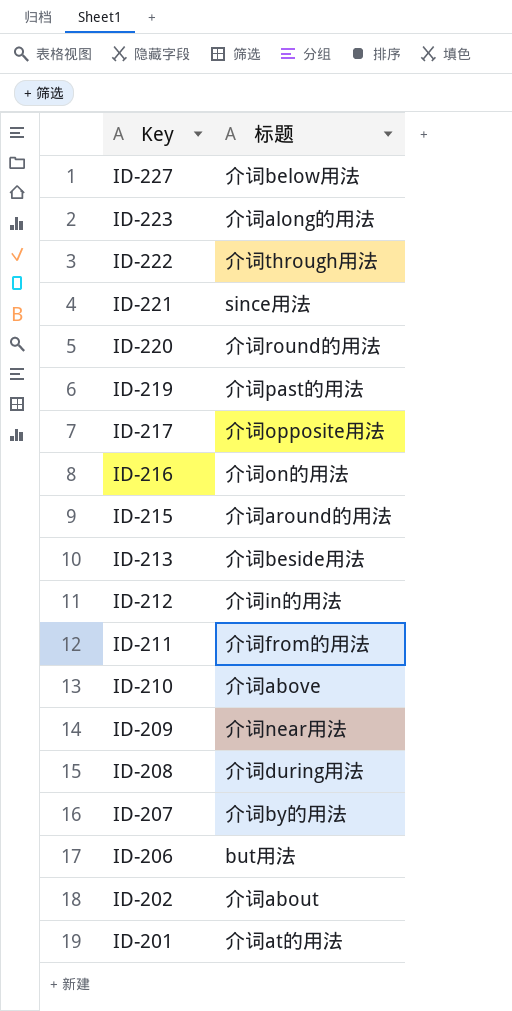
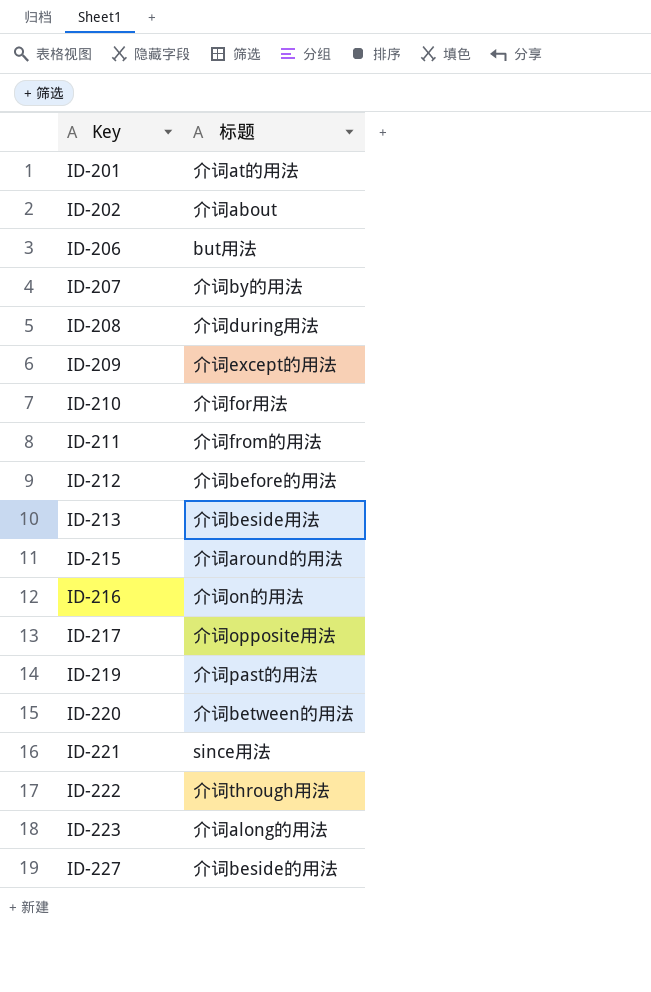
row order: Key descending -> Key ascending
ID-209 | 标题: 介词near用法 -> 介词except的用法
ID-210 | 标题: 介词above -> 介词for用法
ID-212 | 标题: 介词in的用法 -> 介词before的用法
ID-220 | 标题: 介词round的用法 -> 介词between的用法
ID-227 | 标题: 介词below用法 -> 介词beside的用法

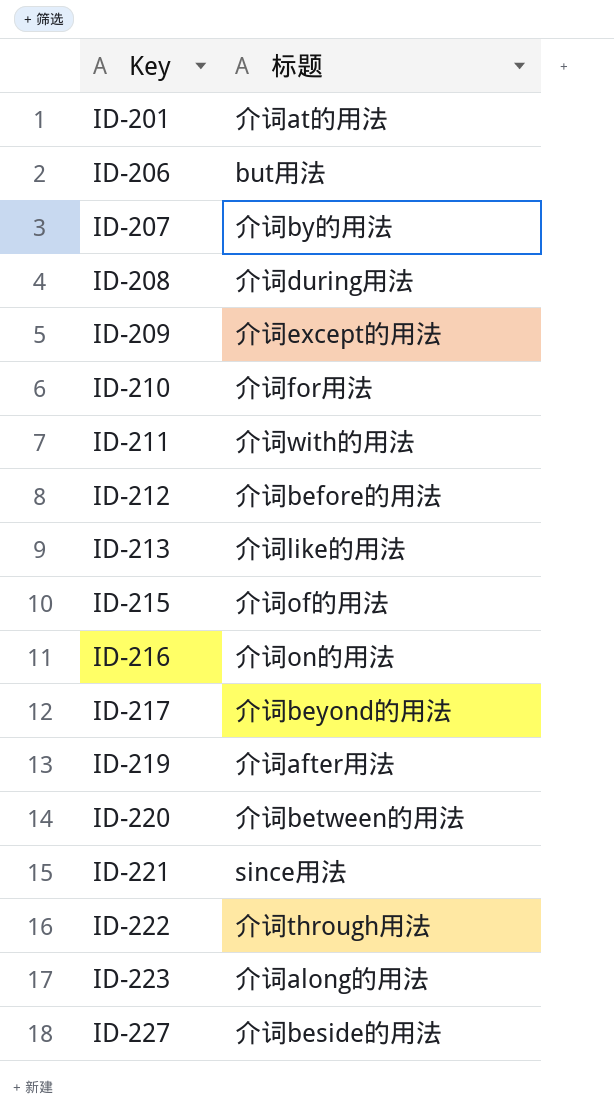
row ID-202: 介词about -> none
ID-211 | 标题: 介词from的用法 -> 介词with的用法
ID-213 | 标题: 介词beside用法 -> 介词like的用法
ID-215 | 标题: 介词around的用法 -> 介词of的用法
ID-217 | 标题: 介词opposite用法 -> 介词beyond的用法
ID-219 | 标题: 介词past的用法 -> 介词after用法

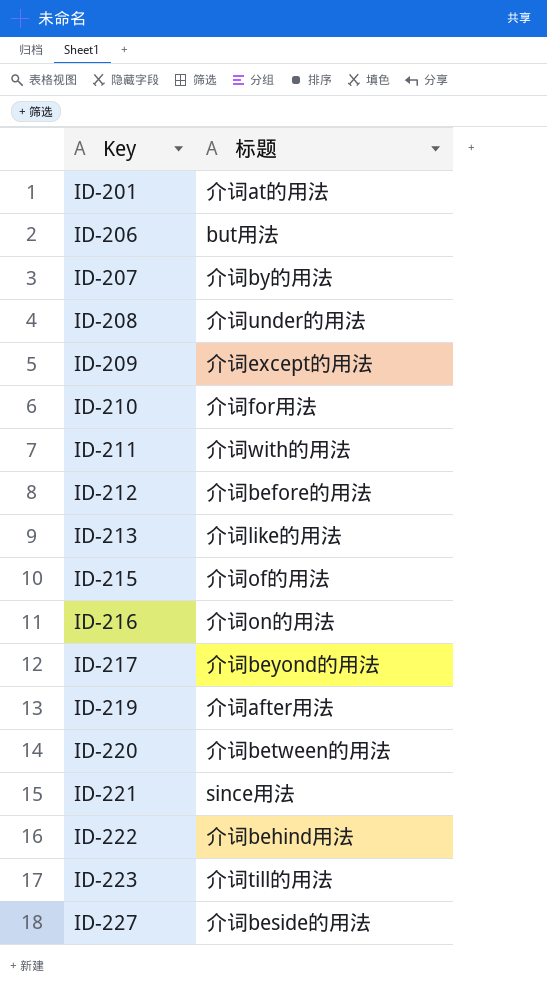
ID-208 | 标题: 介词during用法 -> 介词under的用法
ID-222 | 标题: 介词through用法 -> 介词behind用法
ID-223 | 标题: 介词along的用法 -> 介词till的用法

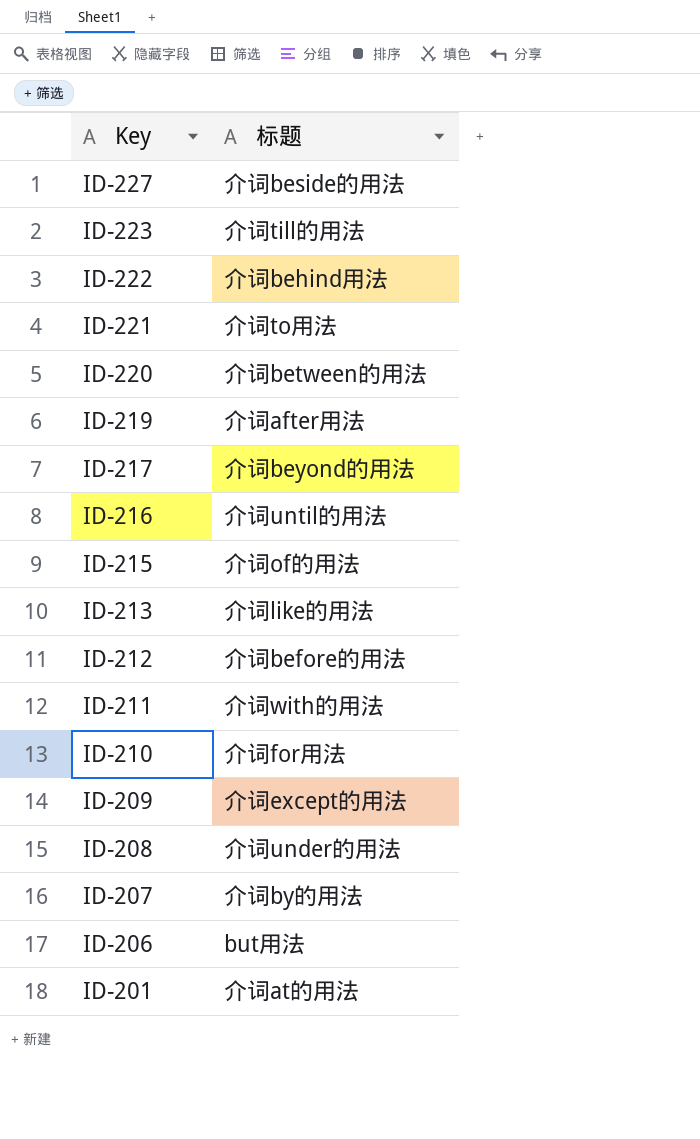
row order: Key ascending -> Key descending
ID-221 | 标题: since用法 -> 介词to用法
ID-216 | 标题: 介词on的用法 -> 介词until的用法

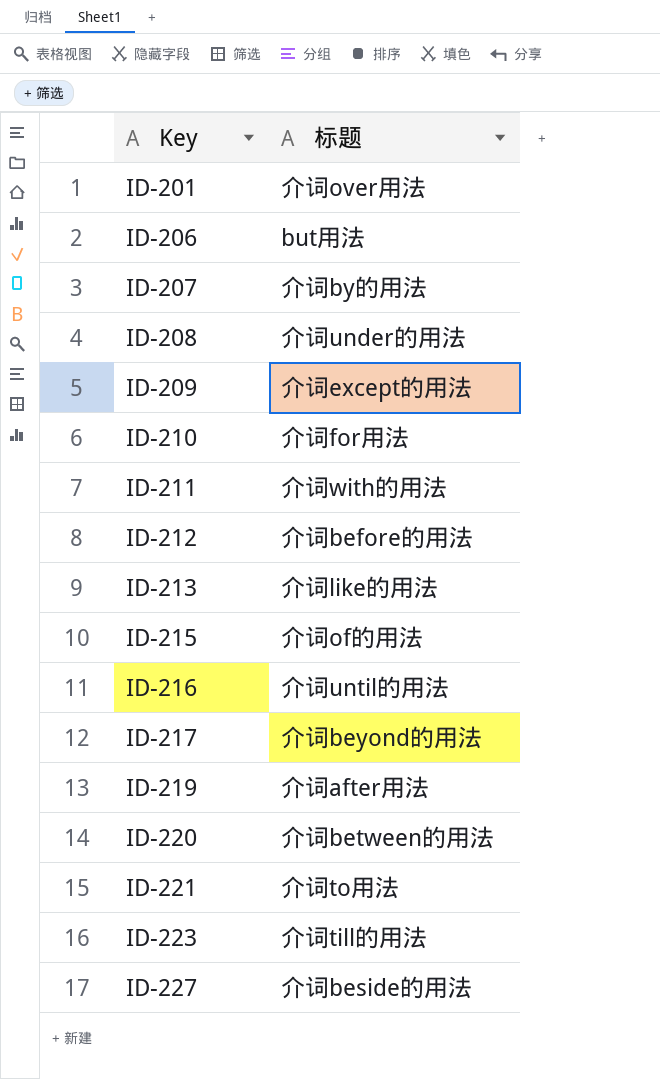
row order: Key descending -> Key ascending
row ID-222: 介词behind用法 -> none
ID-201 | 标题: 介词at的用法 -> 介词over用法

